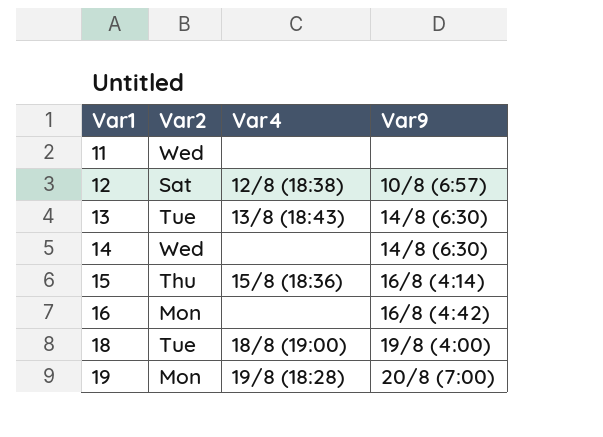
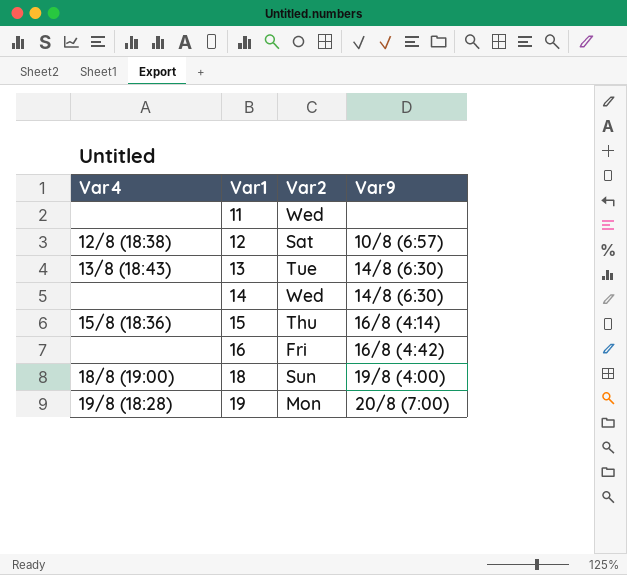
column Var4 | position: 3 -> 1
16 | Var2: Mon -> Fri
18 | Var2: Tue -> Sun

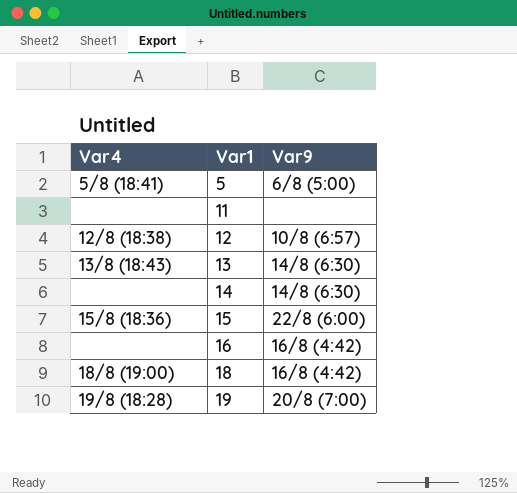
column Var2 | position: 3 -> none
row 5: none -> 5/8 (18:41) | 6/8 (5:00)
15 | Var9: 16/8 (4:14) -> 22/8 (6:00)
18 | Var9: 19/8 (4:00) -> 16/8 (4:42)

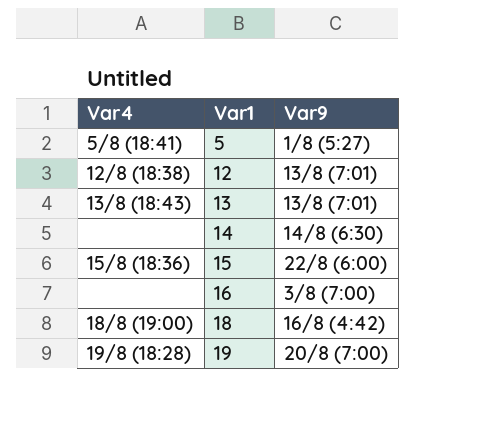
row 11: none | none -> none
5 | Var9: 6/8 (5:00) -> 1/8 (5:27)
12 | Var9: 10/8 (6:57) -> 13/8 (7:01)
13 | Var9: 14/8 (6:30) -> 13/8 (7:01)
16 | Var9: 16/8 (4:42) -> 3/8 (7:00)

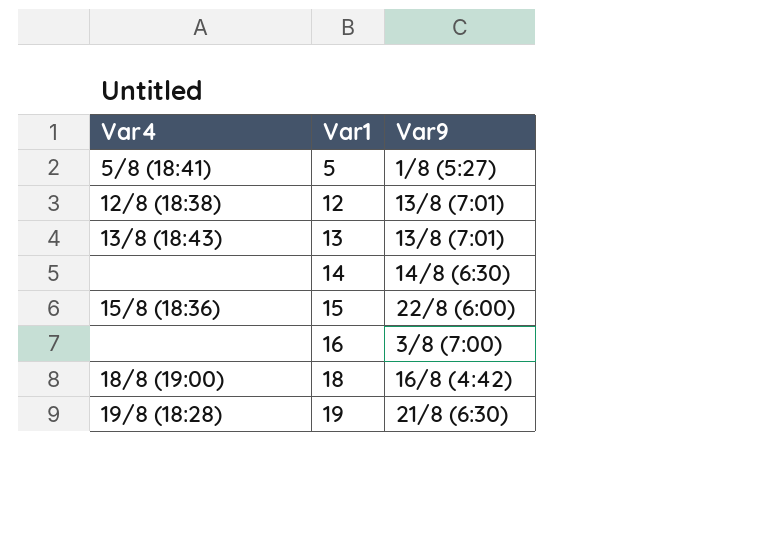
19 | Var9: 20/8 (7:00) -> 21/8 (6:30)

